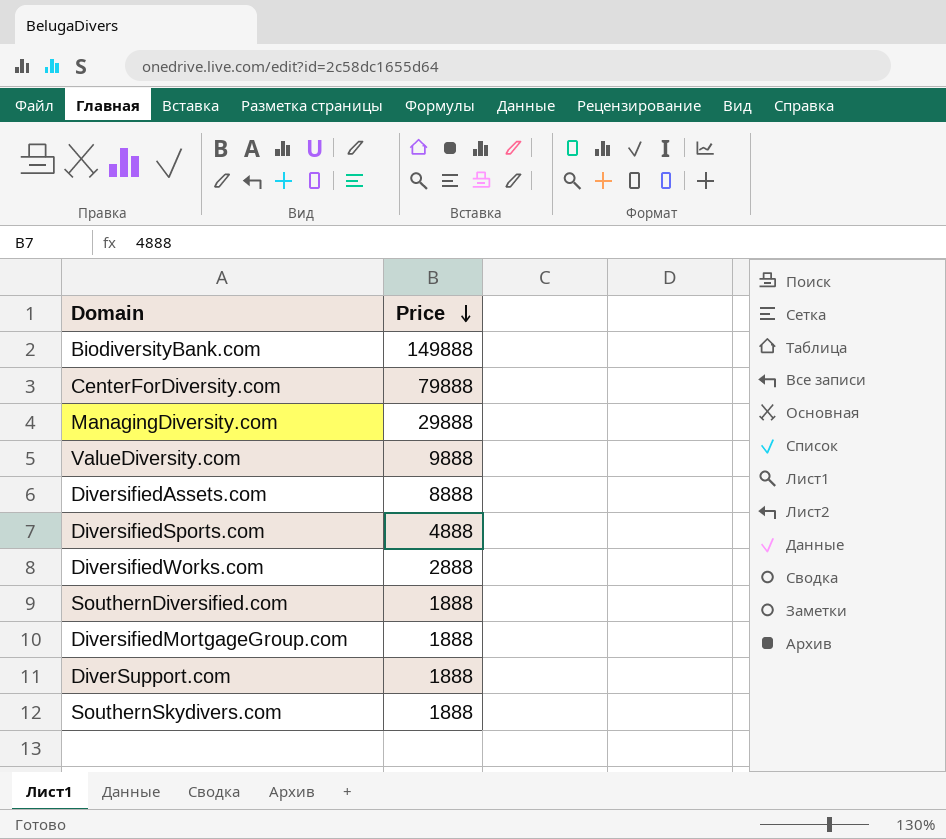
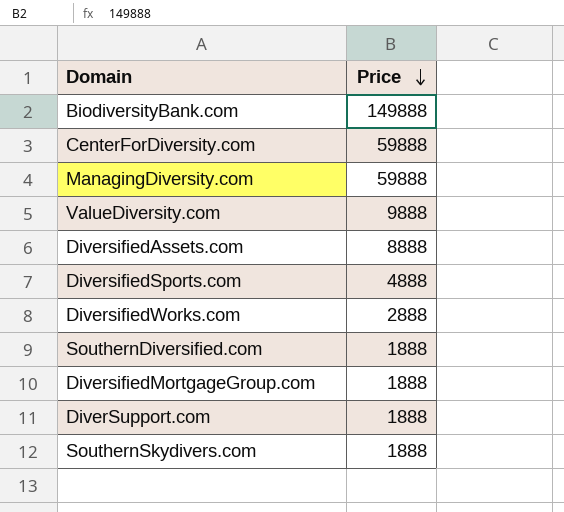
CenterForDiversity.com | Price: 79888 -> 59888
ManagingDiversity.com | Price: 29888 -> 59888

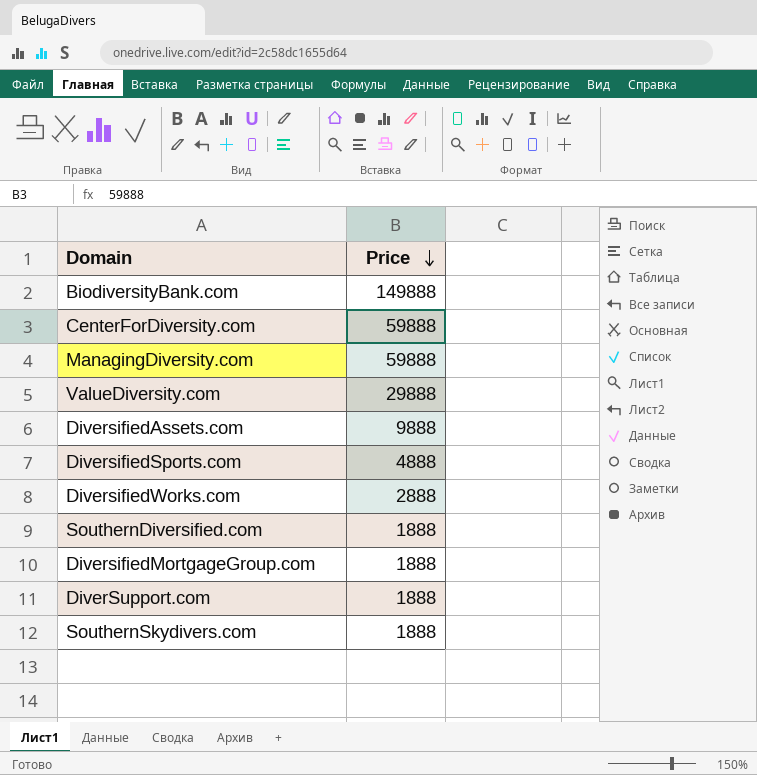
ValueDiversity.com | Price: 9888 -> 29888
DiversifiedAssets.com | Price: 8888 -> 9888

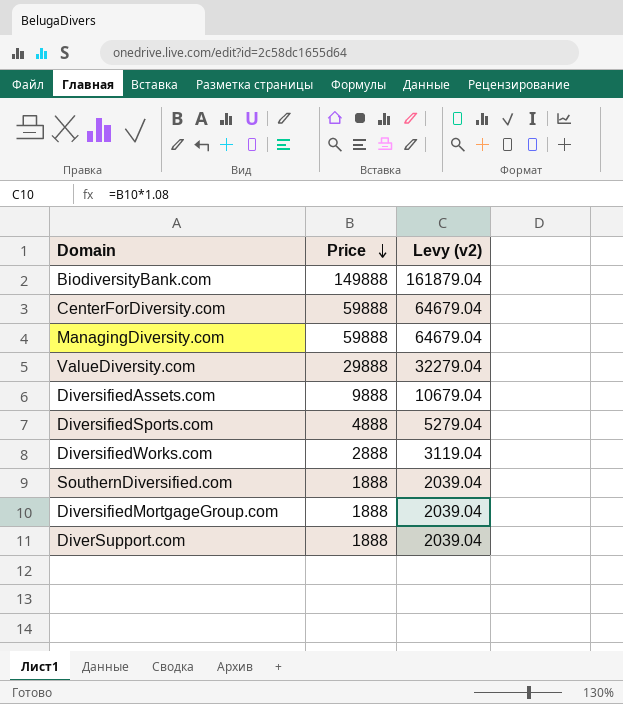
column Levy (v2) | formula: none -> [Price] * 1.08
row SouthernSkydivers.com: 1888 -> none

